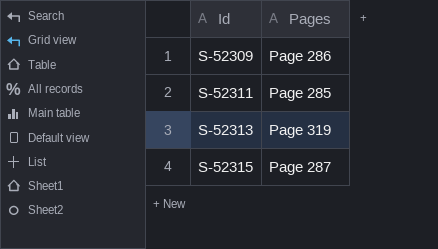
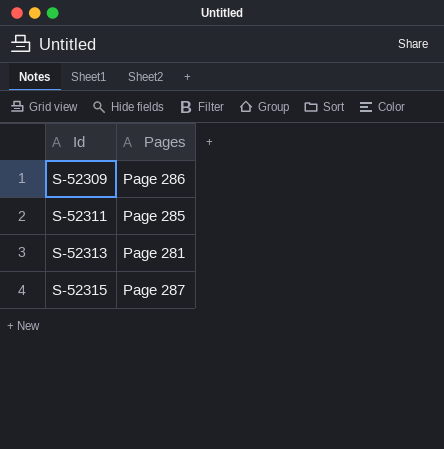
S-52313 | Pages: Page 319 -> Page 281

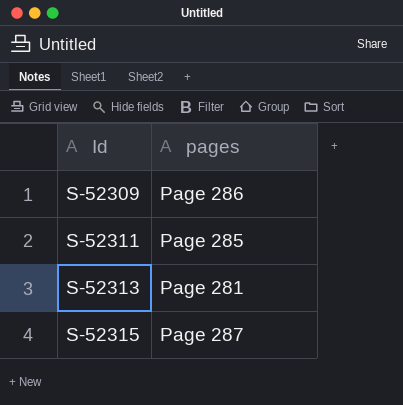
column name: Pages -> pages

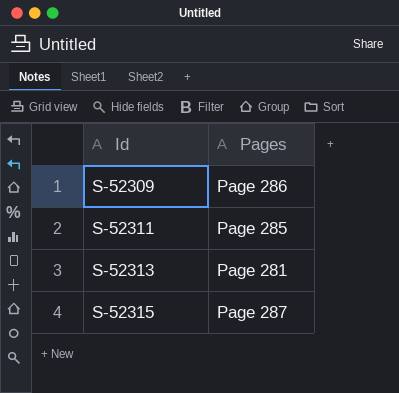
column name: pages -> Pages

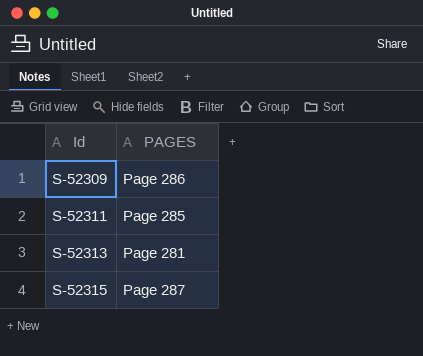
column name: Pages -> PAGES

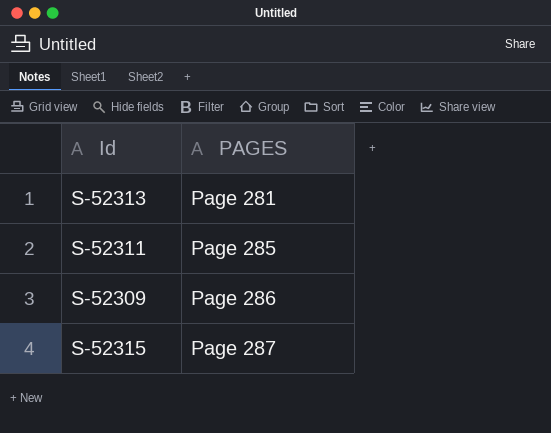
row order: Id ascending -> PAGES ascending

